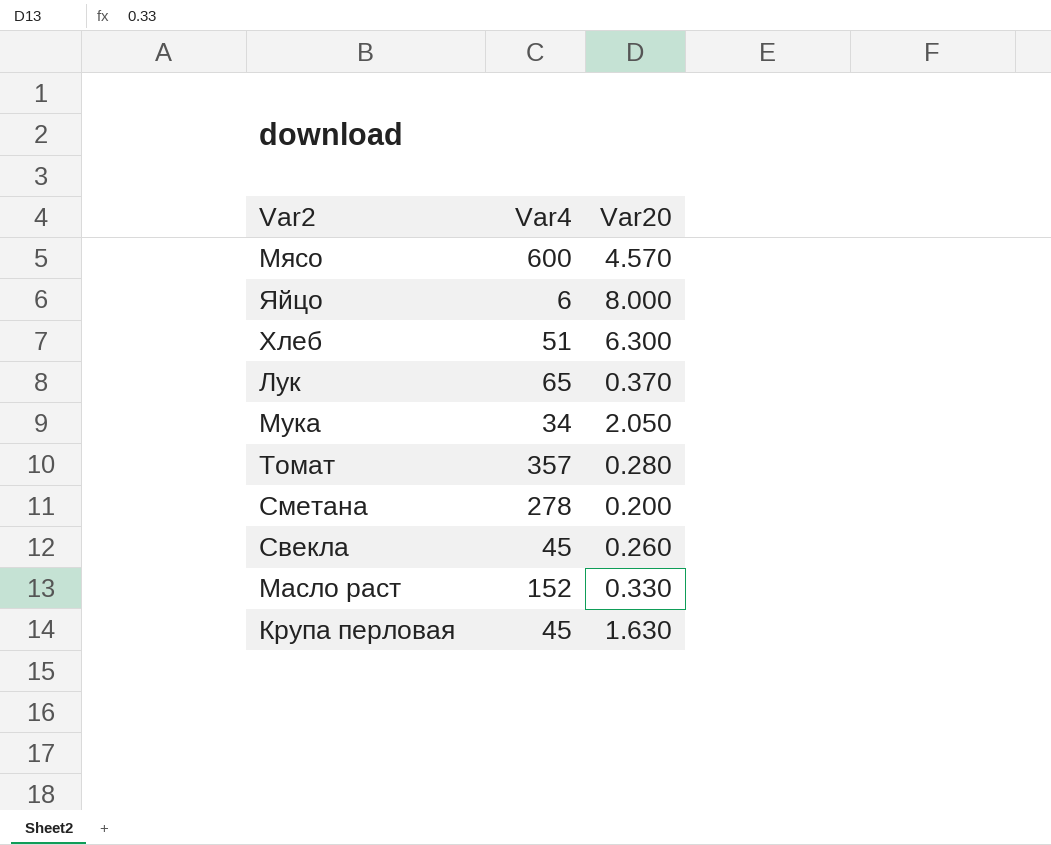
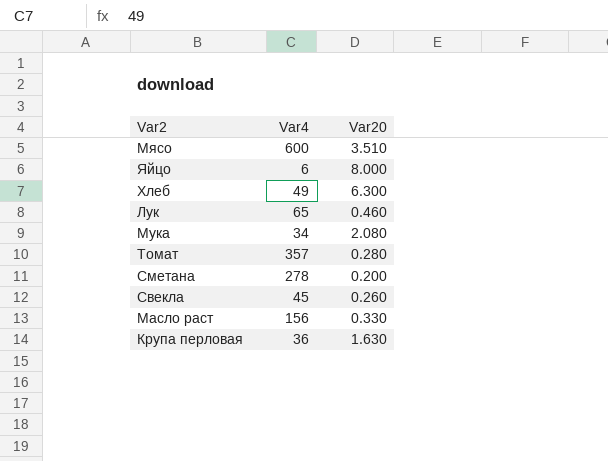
Мясо | Var20: 4.570 -> 3.510
Хлеб | Var4: 51 -> 49
Лук | Var20: 0.370 -> 0.460
Мука | Var20: 2.050 -> 2.080
Масло раст | Var4: 152 -> 156
Крупа перловая | Var4: 45 -> 36

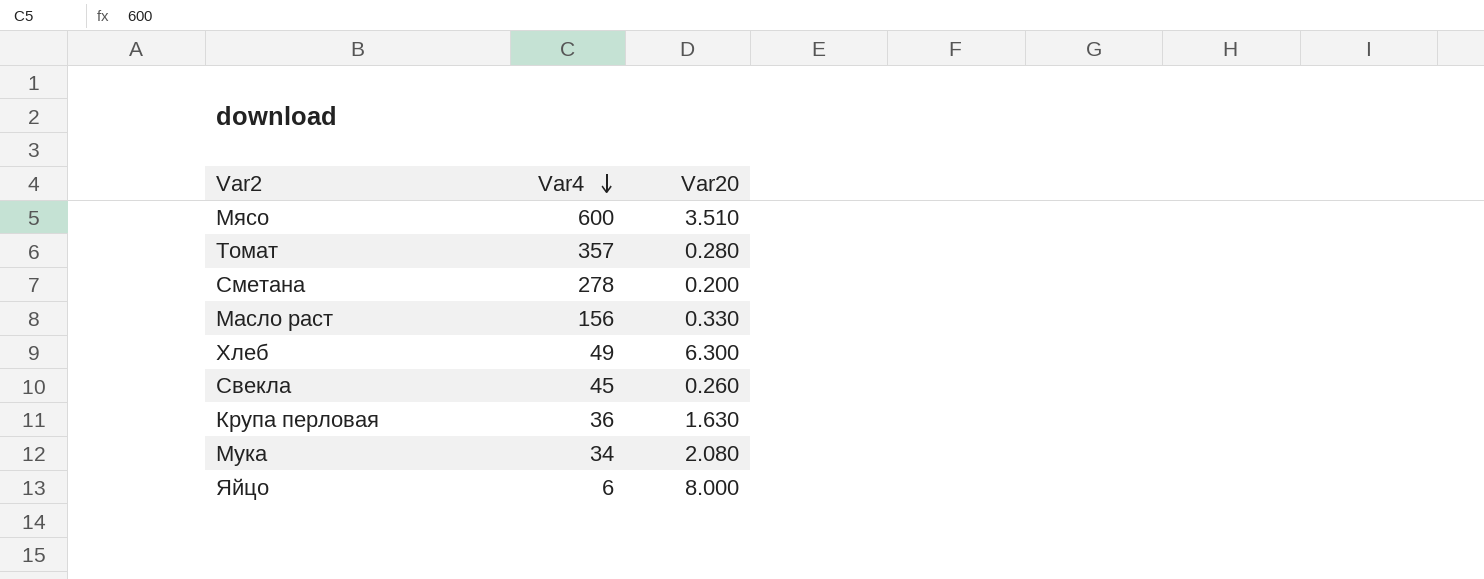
row order: none -> Var4 descending
row Лук: 65 | 0.460 -> none

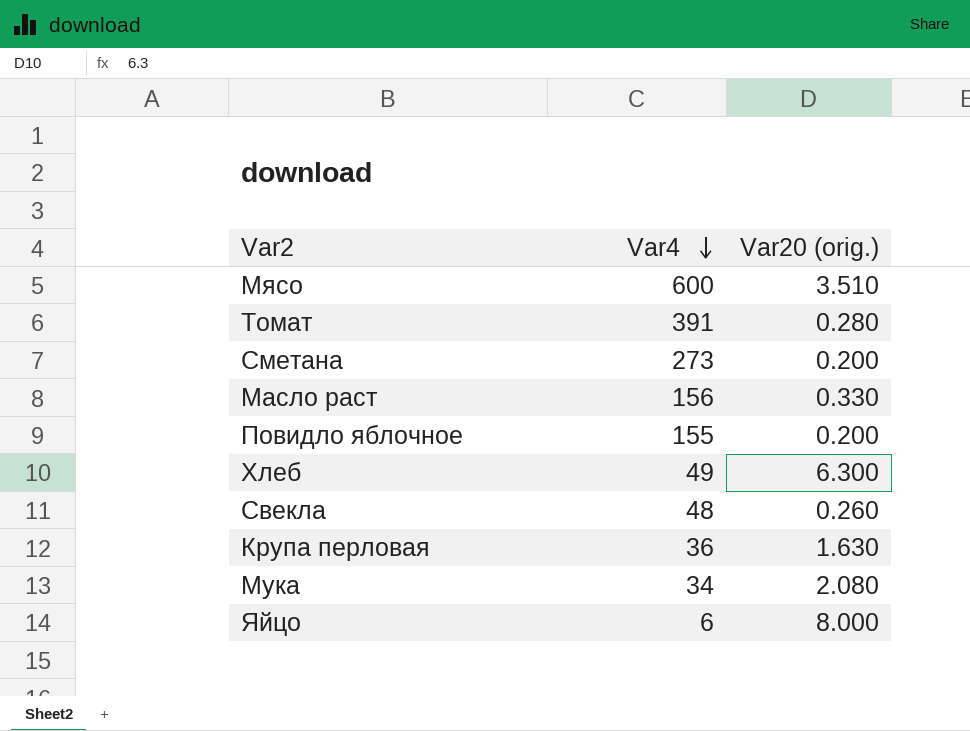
column name: Var20 -> Var20 (orig.)
Томат | Var4: 357 -> 391
Сметана | Var4: 278 -> 273
row Повидло яблочное: none -> 155 | 0.200
Свекла | Var4: 45 -> 48

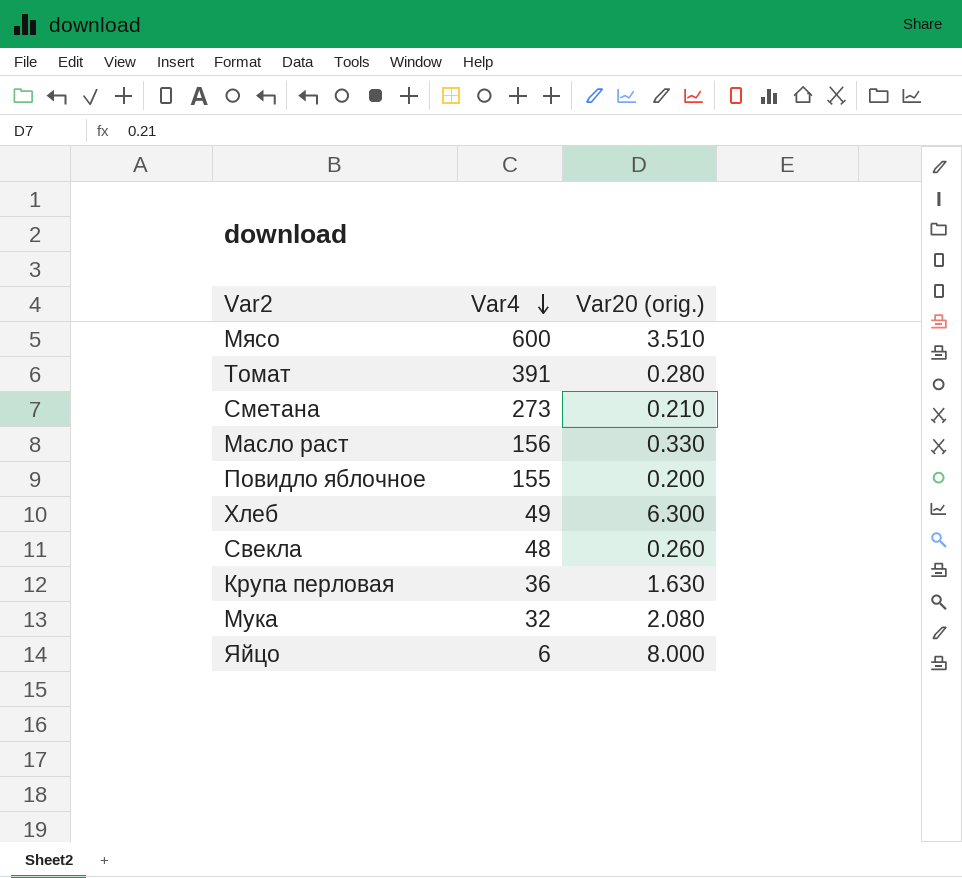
Сметана | Var20 (orig.): 0.200 -> 0.210
Мука | Var4: 34 -> 32

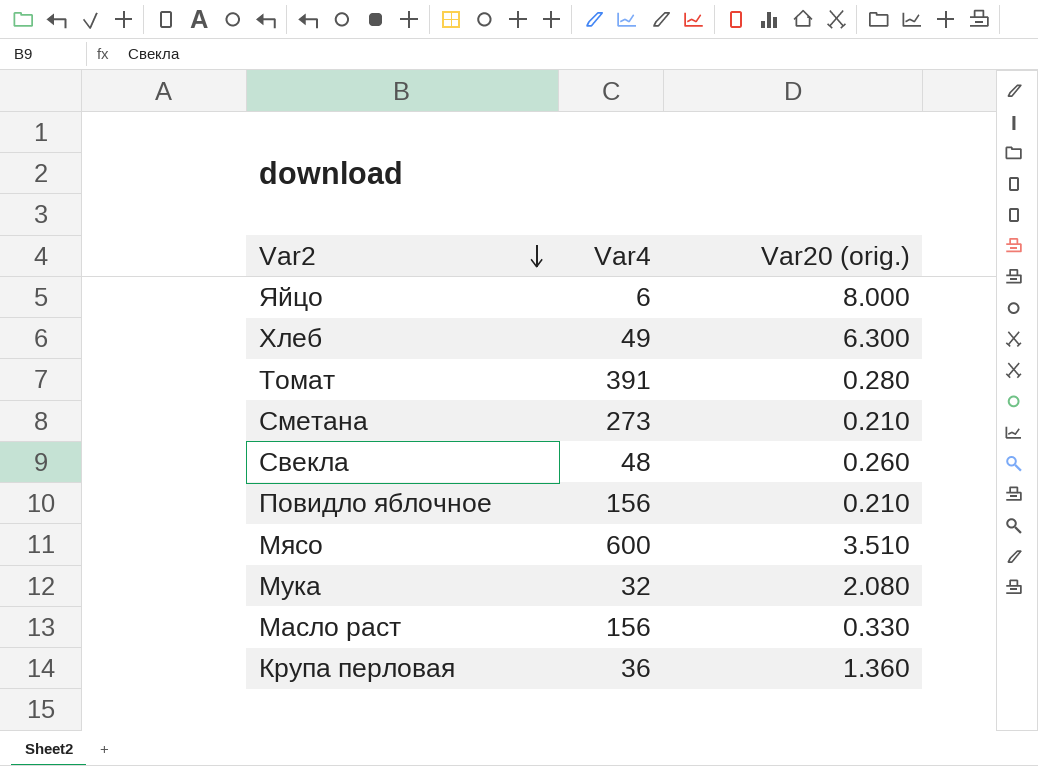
row order: Var4 descending -> Var2 descending
Повидло яблочное | Var4: 155 -> 156
Повидло яблочное | Var20 (orig.): 0.200 -> 0.210
Крупа перловая | Var20 (orig.): 1.630 -> 1.360

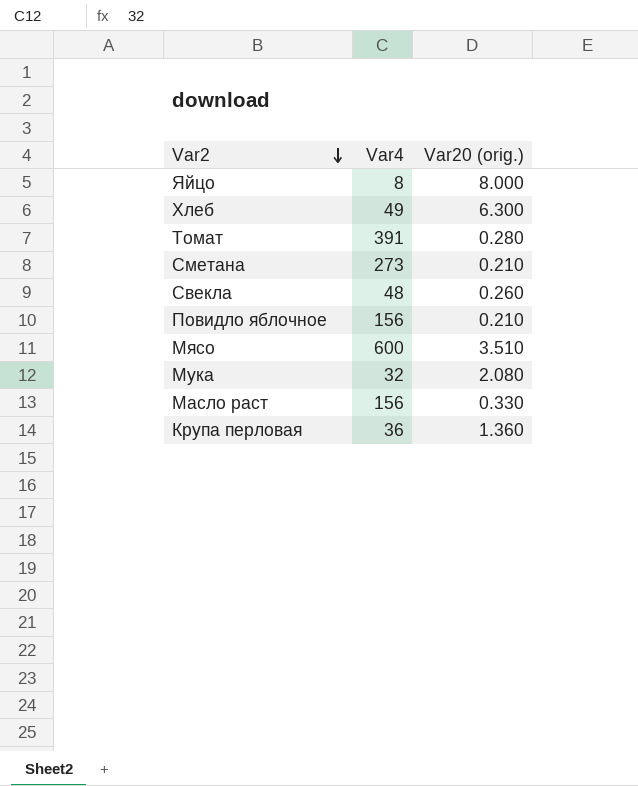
Яйцо | Var4: 6 -> 8

